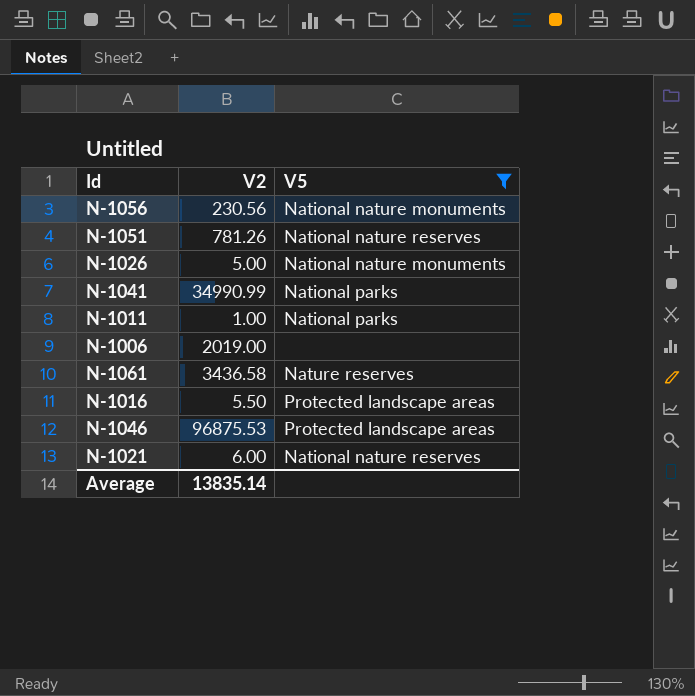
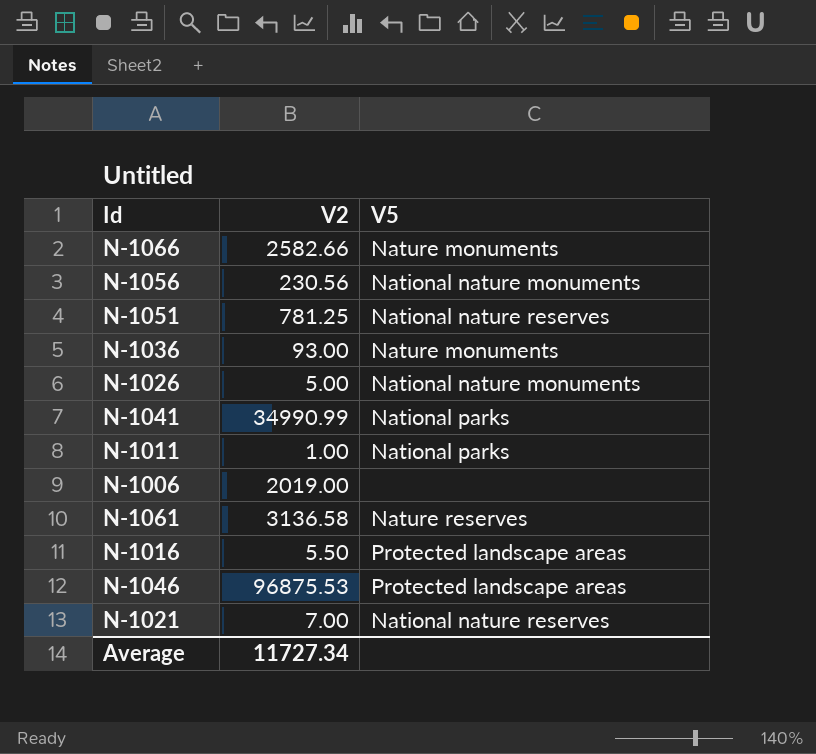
filter: V5 != Nature monuments -> none
N-1051 | V2: 781.26 -> 781.25
N-1061 | V2: 3436.58 -> 3136.58
N-1021 | V2: 6.00 -> 7.00
Average | V2: 13835.14 -> 11727.34

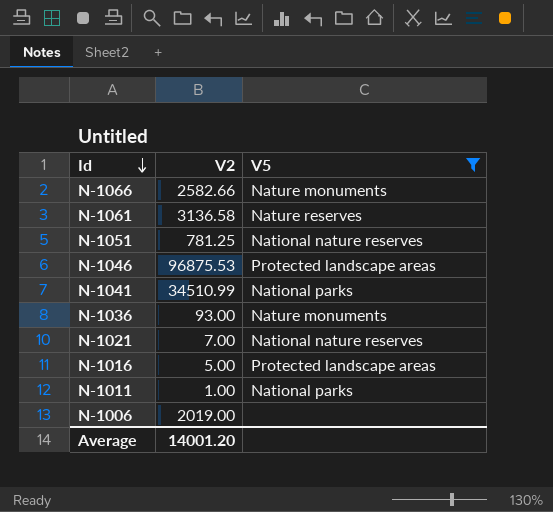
filter: none -> V5 != National nature monuments
row order: none -> Id descending
N-1041 | V2: 34990.99 -> 34510.99
N-1016 | V2: 5.50 -> 5.00
Average | V2: 11727.34 -> 14001.20

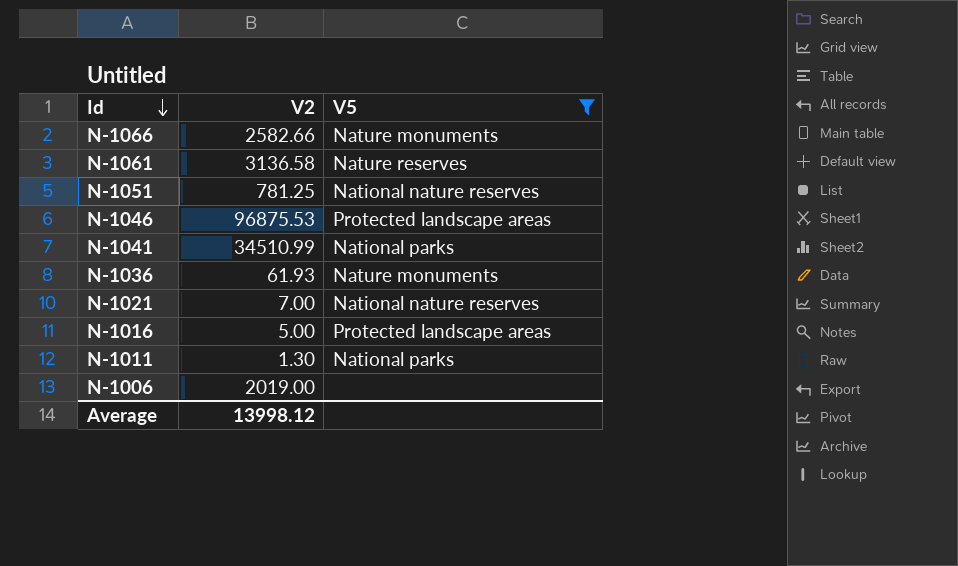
N-1036 | V2: 93.00 -> 61.93
N-1011 | V2: 1.00 -> 1.30
Average | V2: 14001.20 -> 13998.12

